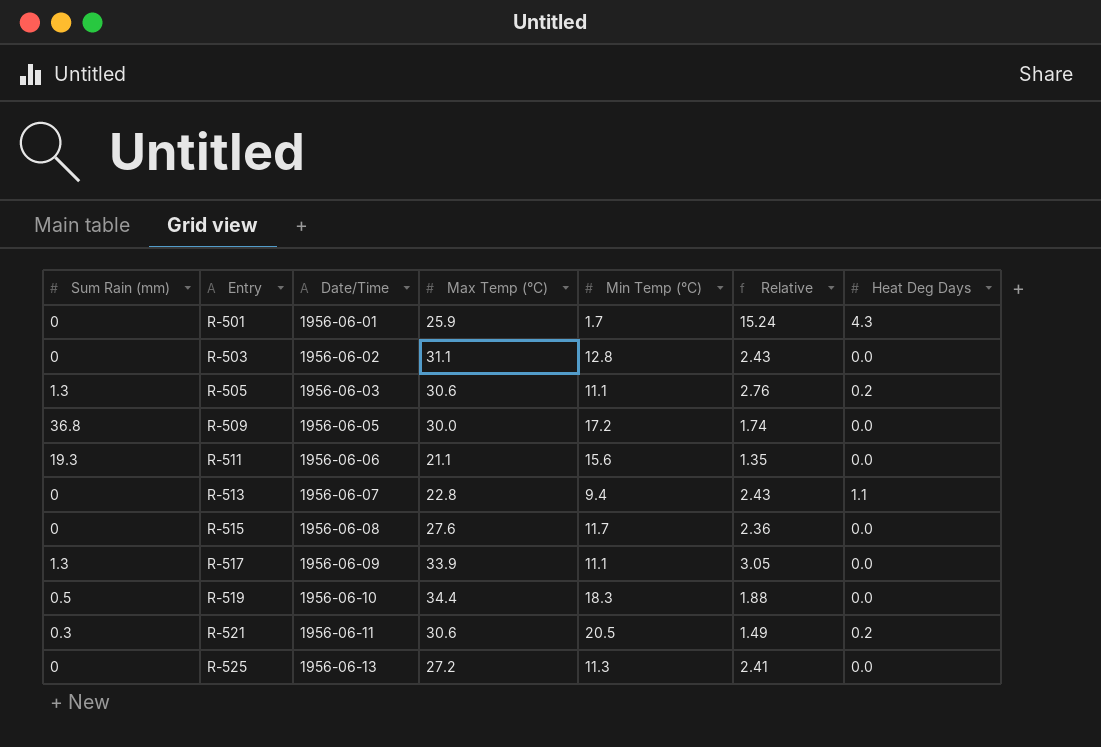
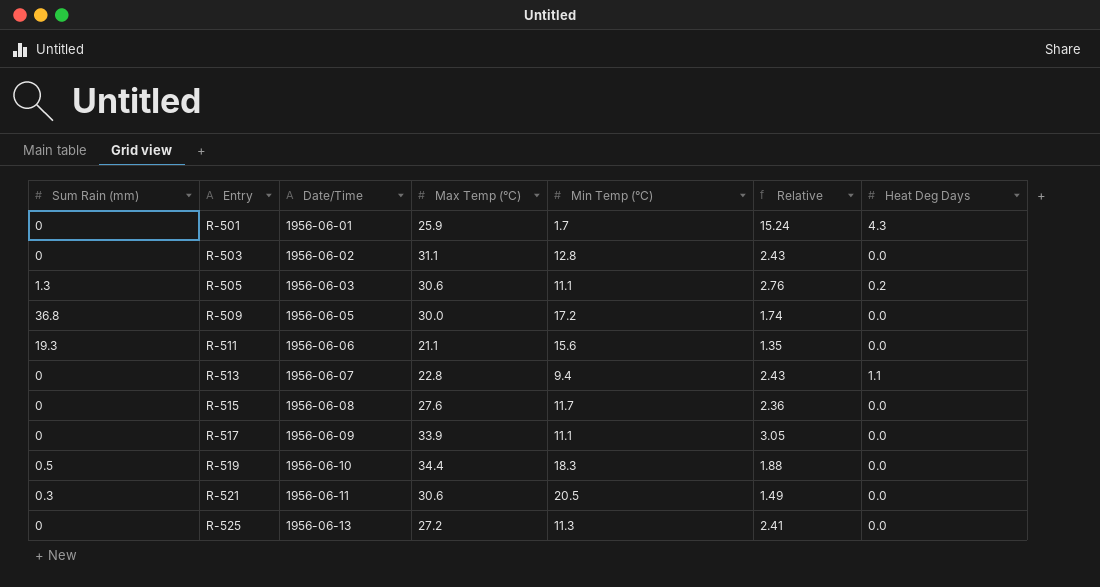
R-517 | Sum Rain (mm): 1.3 -> 0
R-521 | Heat Deg Days: 0.2 -> 0.0

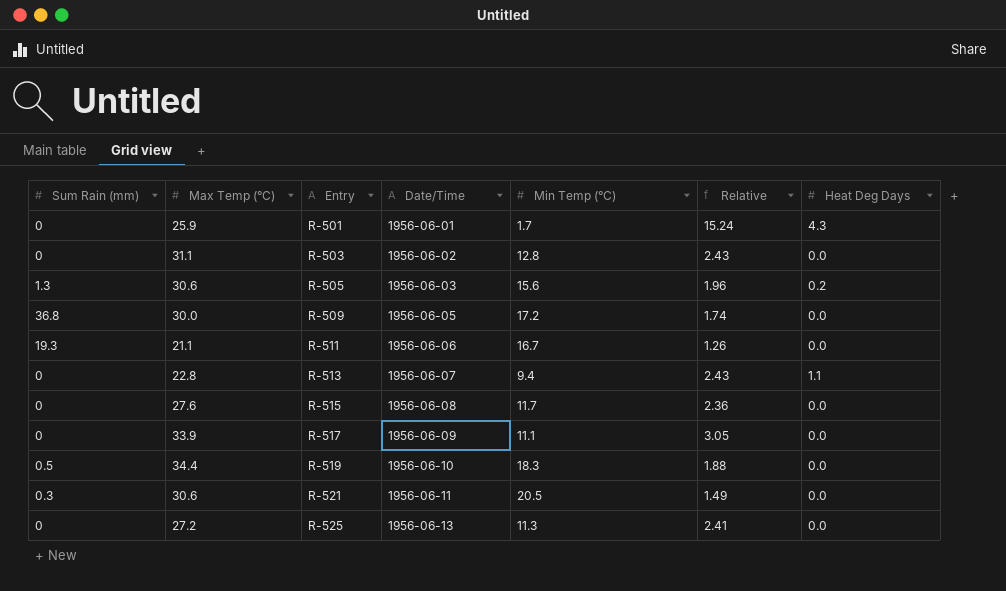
column Max Temp (°C) | position: 4 -> 2
R-505 | Min Temp (°C): 11.1 -> 15.6
R-505 | Relative: 2.76 -> 1.96
R-511 | Min Temp (°C): 15.6 -> 16.7
R-511 | Relative: 1.35 -> 1.26

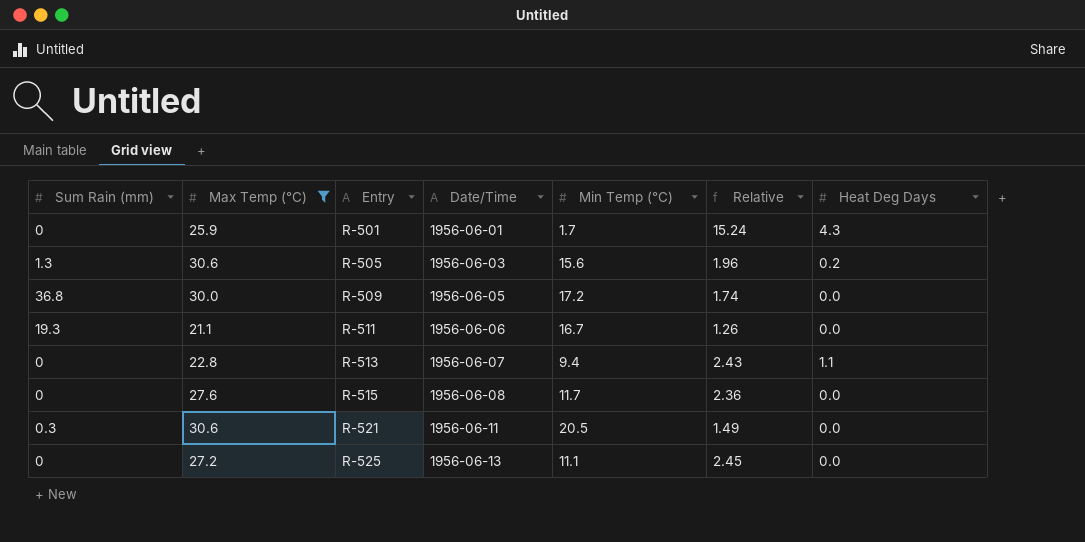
filter: none -> Max Temp (°C) <= 30.6
R-525 | Min Temp (°C): 11.3 -> 11.1
R-525 | Relative: 2.41 -> 2.45

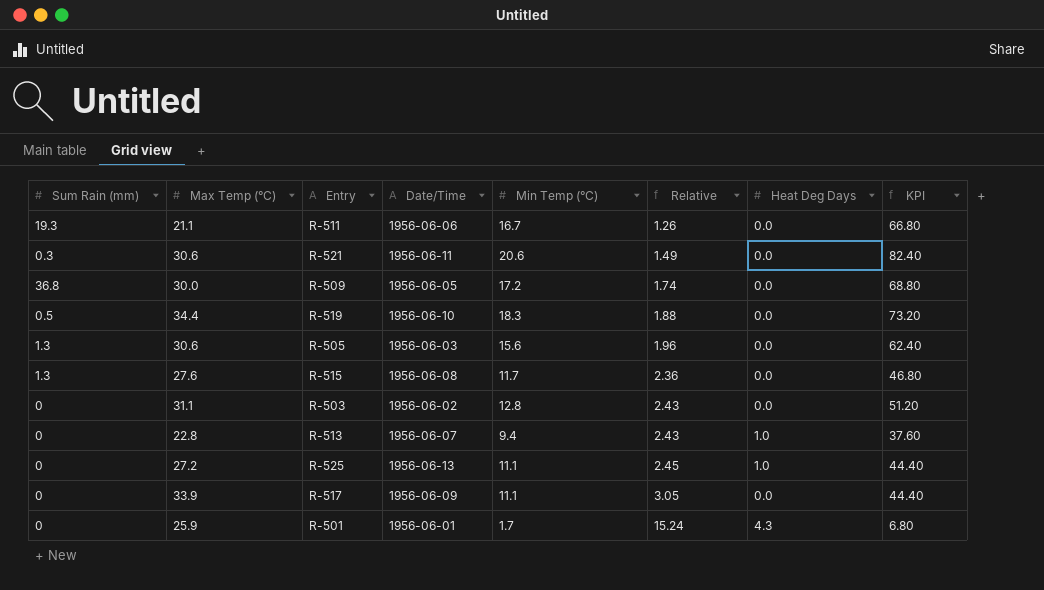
filter: Max Temp (°C) <= 30.6 -> none
row order: Entry ascending -> Relative ascending
column KPI | formula: none -> [Min Temp (°C)] * 4
R-521 | Min Temp (°C): 20.5 -> 20.6
R-505 | Heat Deg Days: 0.2 -> 0.0
R-515 | Sum Rain (mm): 0 -> 1.3
R-513 | Heat Deg Days: 1.1 -> 1.0
R-525 | Heat Deg Days: 0.0 -> 1.0

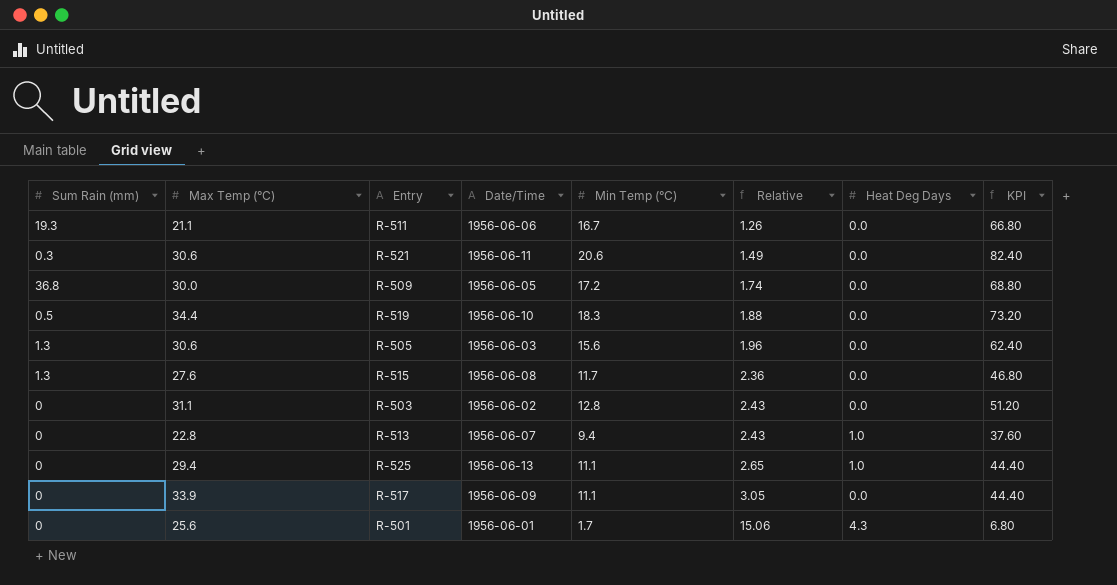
R-525 | Max Temp (°C): 27.2 -> 29.4
R-525 | Relative: 2.45 -> 2.65
R-501 | Max Temp (°C): 25.9 -> 25.6
R-501 | Relative: 15.24 -> 15.06

